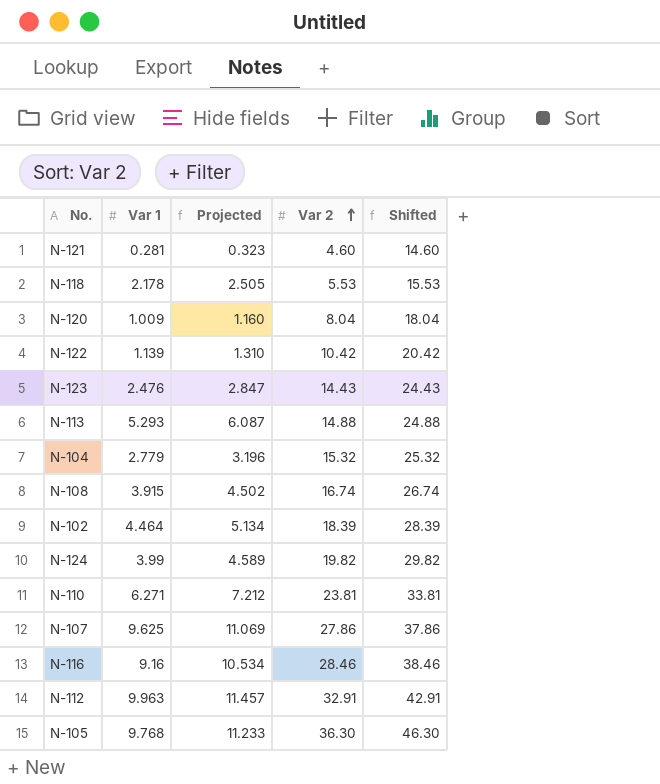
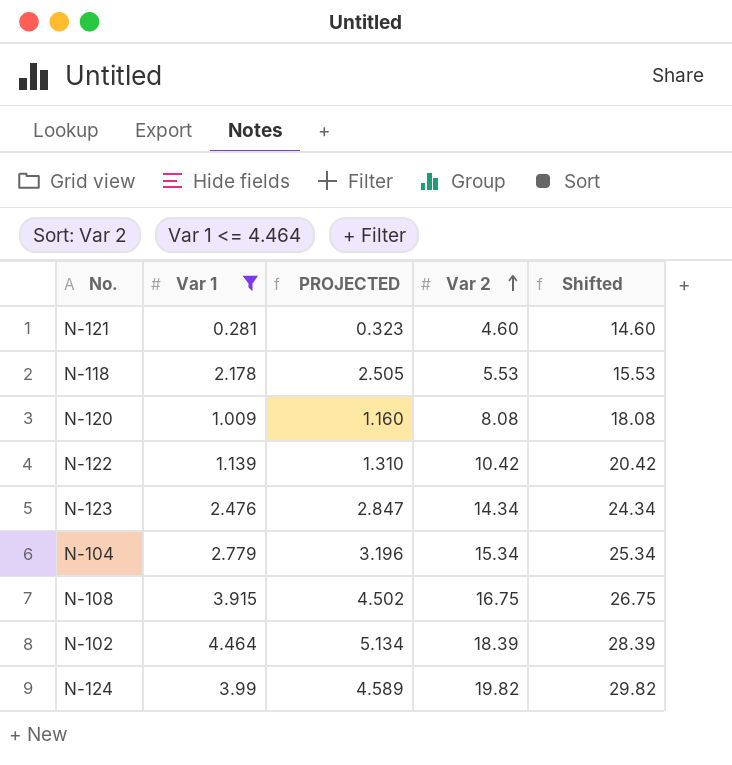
filter: none -> Var 1 <= 4.464
column name: Projected -> PROJECTED
N-120 | Var 2: 8.04 -> 8.08
N-120 | Shifted: 18.04 -> 18.08
N-123 | Var 2: 14.43 -> 14.34
N-123 | Shifted: 24.43 -> 24.34
N-104 | Var 2: 15.32 -> 15.34
N-104 | Shifted: 25.32 -> 25.34
N-108 | Var 2: 16.74 -> 16.75
N-108 | Shifted: 26.74 -> 26.75

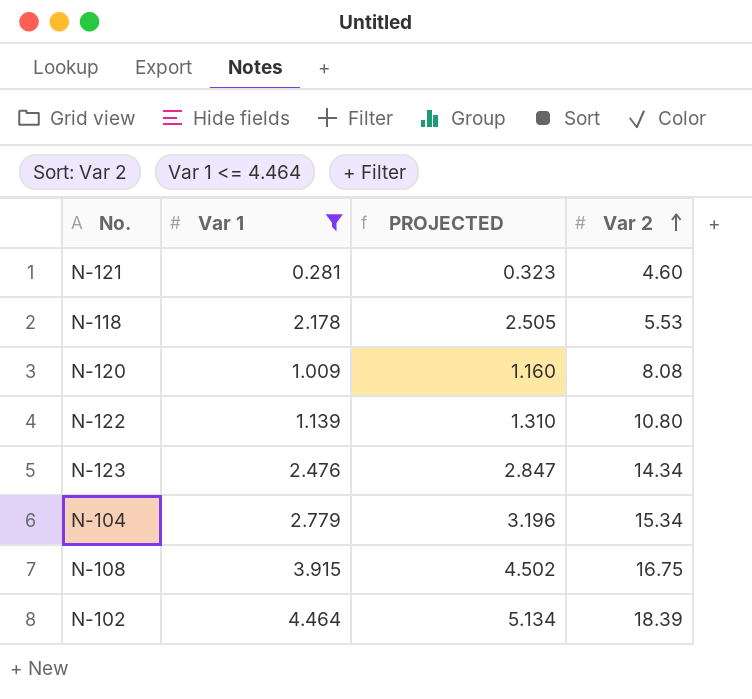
column Shifted | formula: [Var 2] + 10 -> none
row N-124: 3.99 | 4.589 | 19.82 | 29.82 -> none
N-122 | Var 2: 10.42 -> 10.80

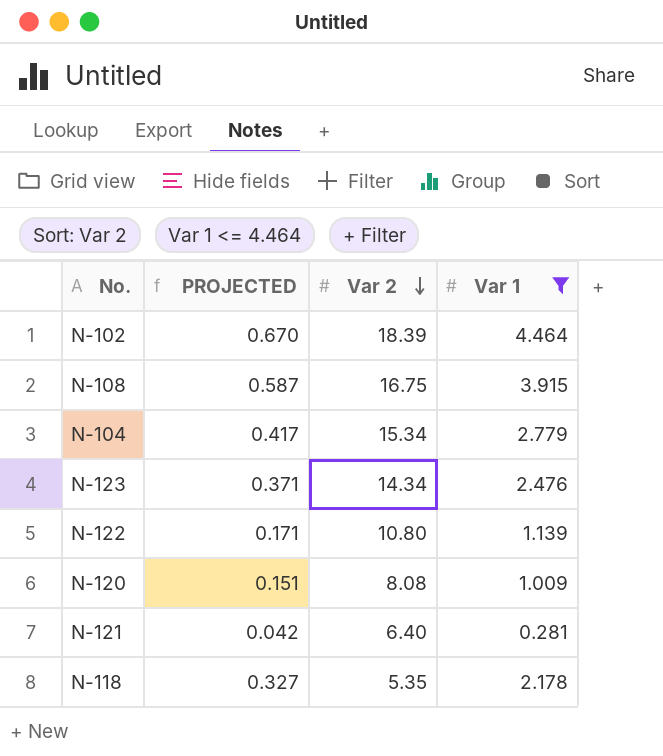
row order: Var 2 ascending -> Var 2 descending
column PROJECTED | formula: [Var 1] * 1.15 -> [Var 1] * 0.15
column Var 1 | position: 2 -> 4
N-121 | Var 2: 4.60 -> 6.40
N-118 | Var 2: 5.53 -> 5.35

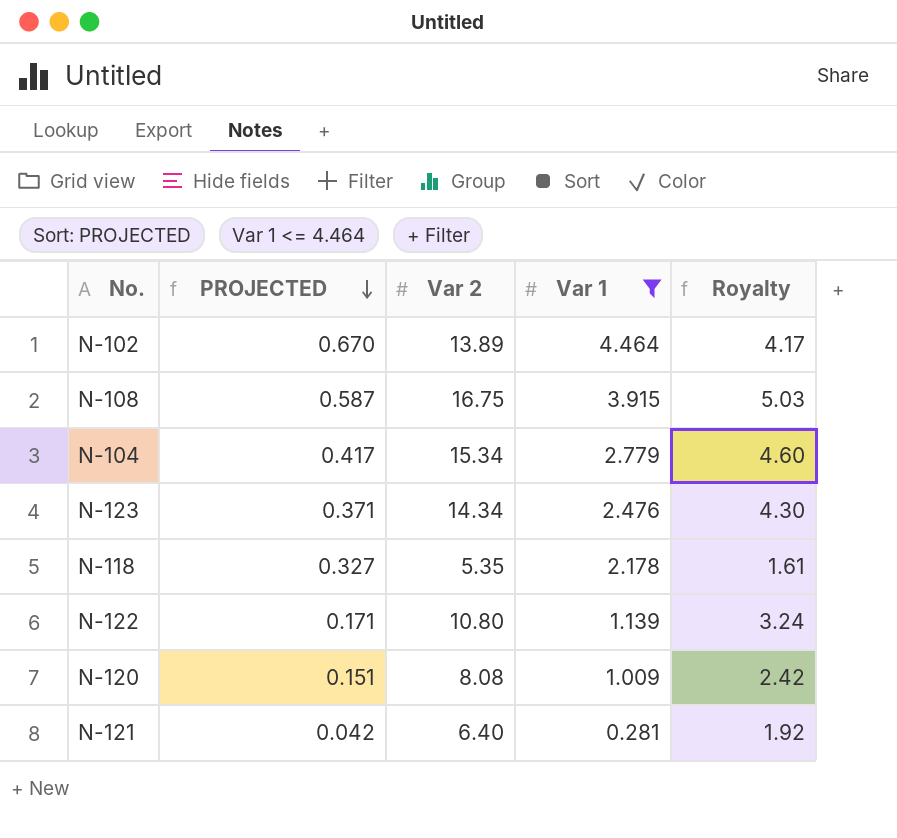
row order: Var 2 descending -> PROJECTED descending
column Royalty | formula: none -> [Var 2] * 0.3
N-102 | Var 2: 18.39 -> 13.89

